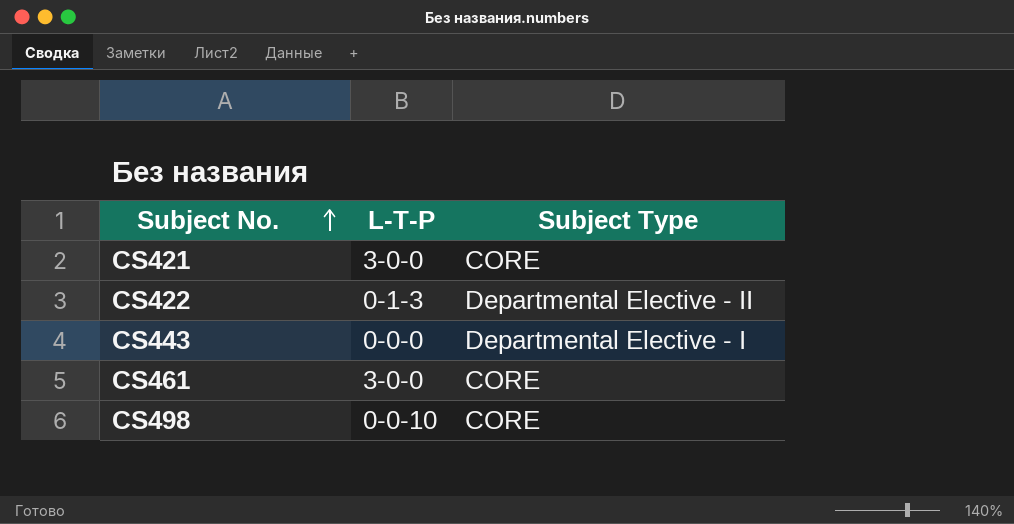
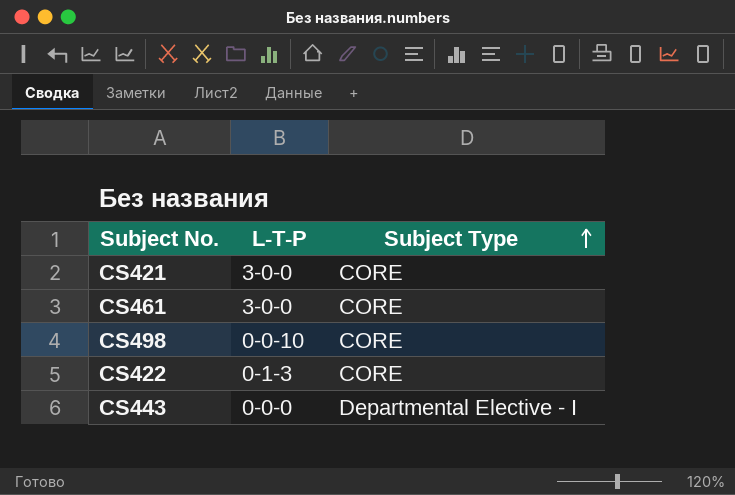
row order: Subject No. ascending -> Subject Type ascending
CS422 | Subject Type: Departmental Elective - II -> CORE

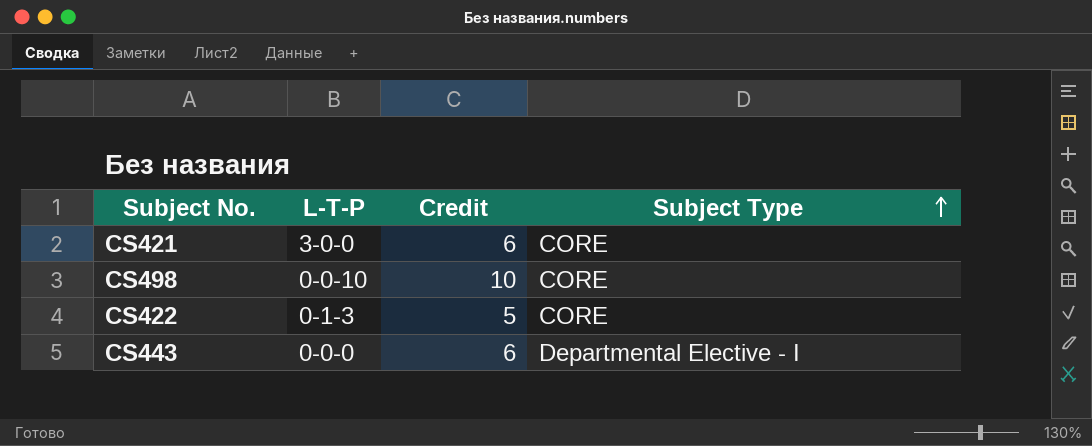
column Credit | position: none -> 3
row CS461: 3-0-0 | CORE -> none

